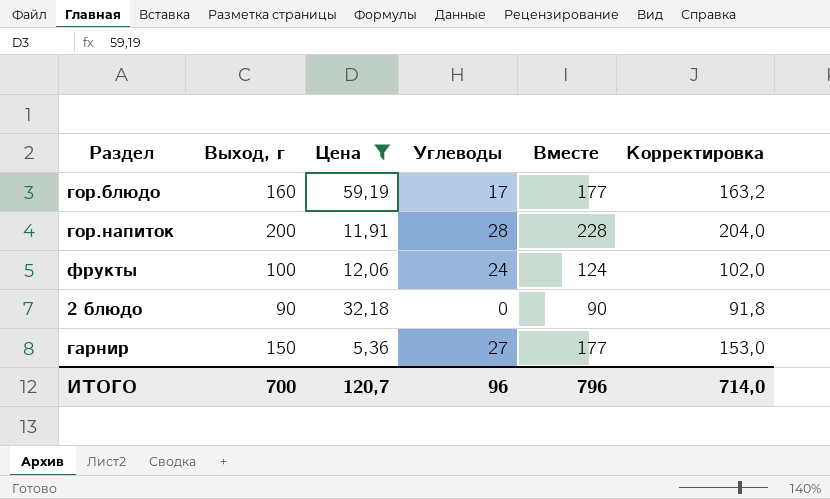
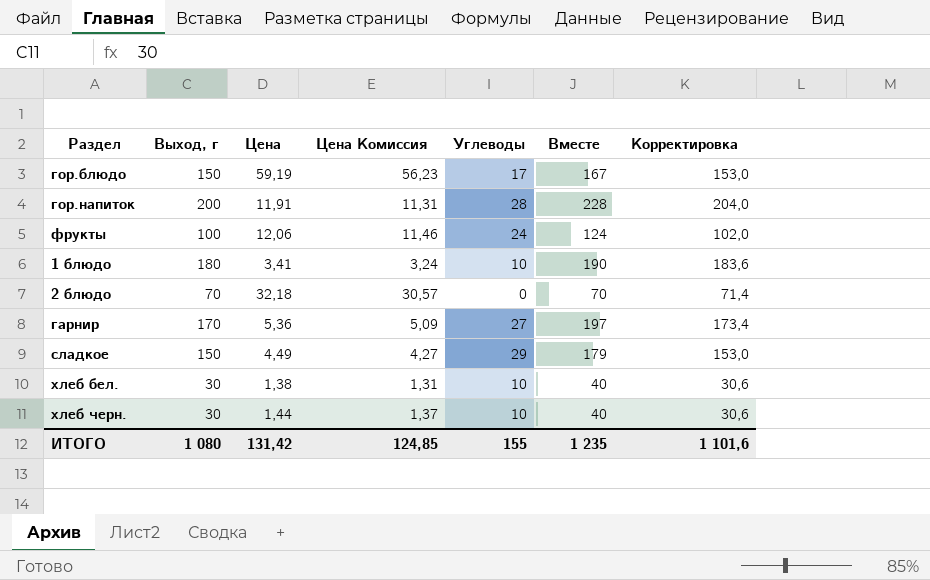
filter: Цена >= 5,36 -> none
column Цена Комиссия | formula: none -> [Цена] * 0,95
гор.блюдо | Выход, г: 160 -> 150
гор.блюдо | Вместе: 177 -> 167
гор.блюдо | Корректировка: 163,2 -> 153,0
2 блюдо | Выход, г: 90 -> 70
2 блюдо | Вместе: 90 -> 70
2 блюдо | Корректировка: 91,8 -> 71,4
гарнир | Выход, г: 150 -> 170
гарнир | Вместе: 177 -> 197
гарнир | Корректировка: 153,0 -> 173,4
ИТОГО | Выход, г: 700 -> 1 080
ИТОГО | Цена: 120,7 -> 131,42
ИТОГО | Углеводы: 96 -> 155
ИТОГО | Вместе: 796 -> 1 235
ИТОГО | Корректировка: 714,0 -> 1 101,6

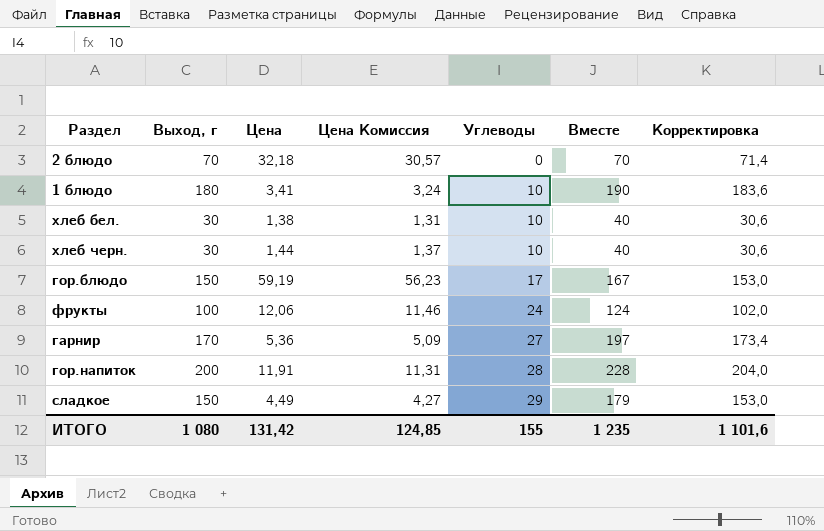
row order: none -> Углеводы ascending

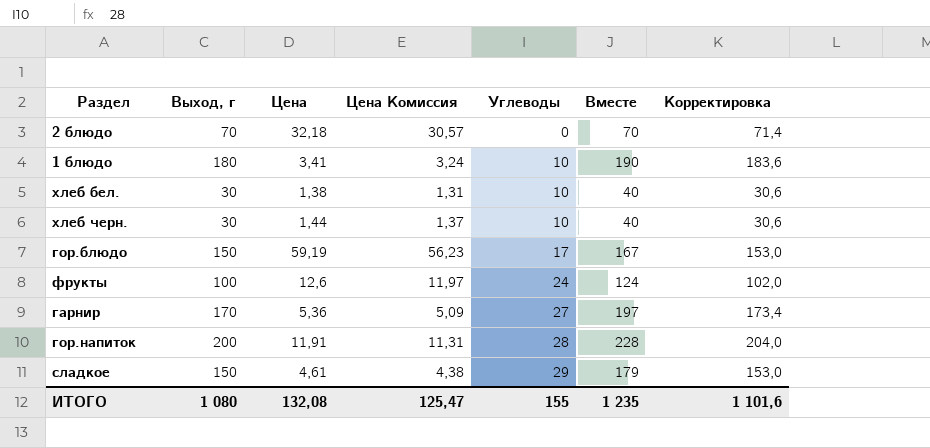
фрукты | Цена: 12,06 -> 12,6
фрукты | Цена Комиссия: 11,46 -> 11,97
сладкое | Цена: 4,49 -> 4,61
сладкое | Цена Комиссия: 4,27 -> 4,38
ИТОГО | Цена: 131,42 -> 132,08
ИТОГО | Цена Комиссия: 124,85 -> 125,47

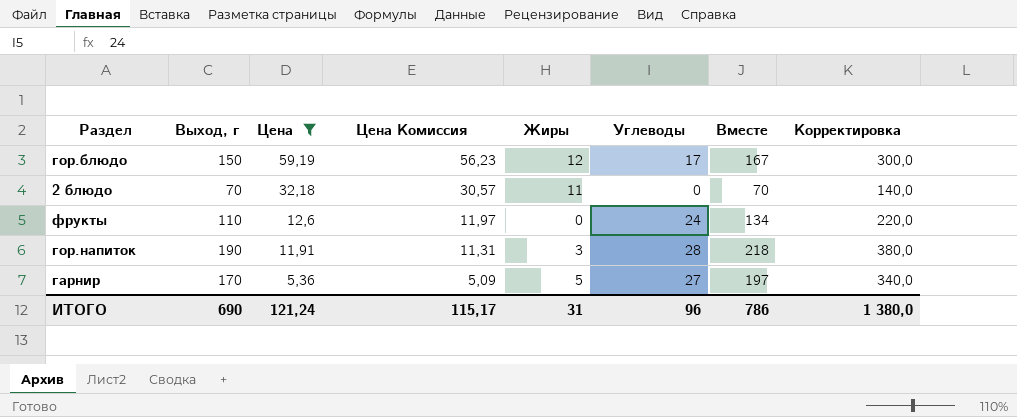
filter: none -> Цена >= 5,36
row order: Углеводы ascending -> Цена descending
column Жиры | position: none -> 5
column Корректировка | formula: [Выход, г] * 1,02 -> [Выход, г] * 2
фрукты | Выход, г: 100 -> 110
фрукты | Вместе: 124 -> 134
гор.напиток | Выход, г: 200 -> 190
гор.напиток | Вместе: 228 -> 218
ИТОГО | Выход, г: 1 080 -> 690
ИТОГО | Цена: 132,08 -> 121,24
ИТОГО | Цена Комиссия: 125,47 -> 115,17
ИТОГО | Углеводы: 155 -> 96
ИТОГО | Вместе: 1 235 -> 786
ИТОГО | Корректировка: 1 101,6 -> 1 380,0

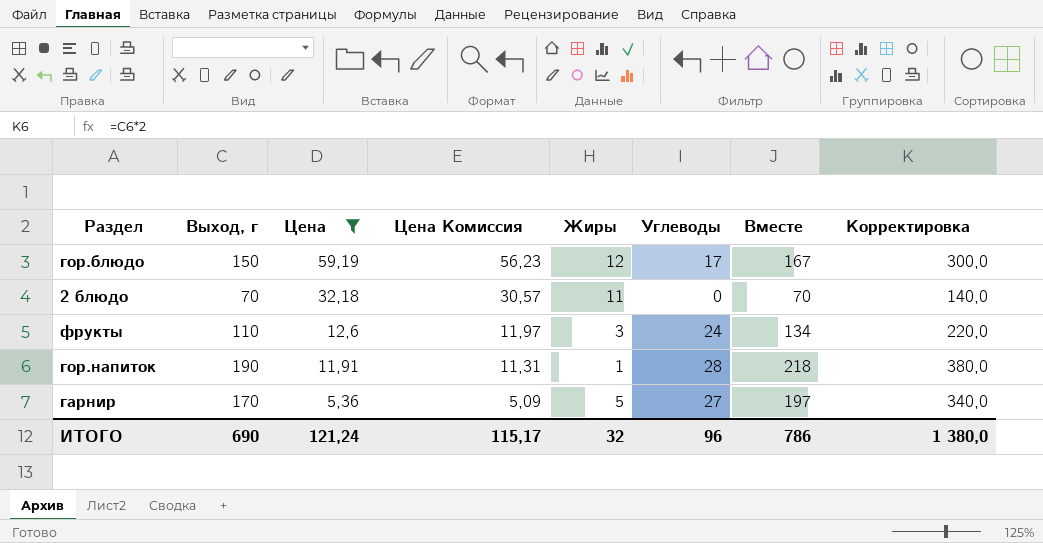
фрукты | Жиры: 0 -> 3
гор.напиток | Жиры: 3 -> 1
ИТОГО | Жиры: 31 -> 32

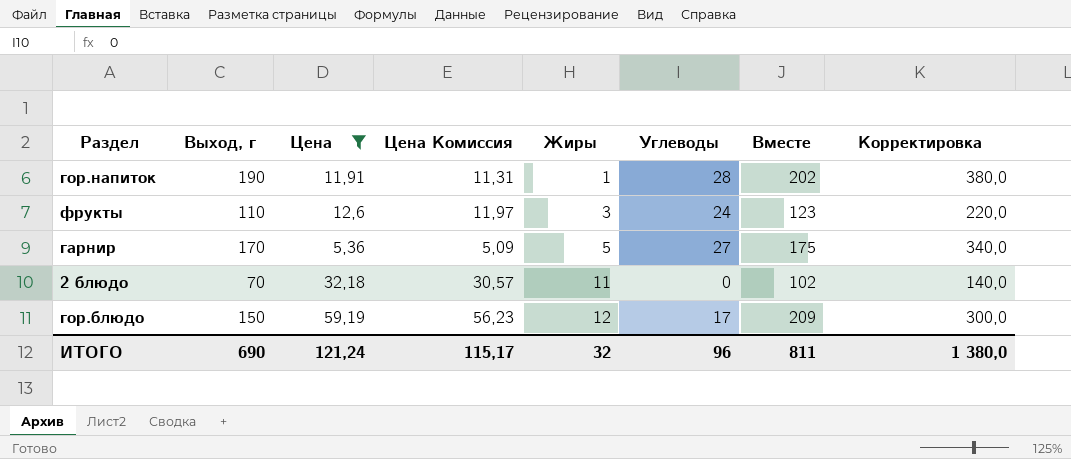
row order: Цена descending -> Жиры ascending
column Вместе | formula: [Выход, г] + [Углеводы] -> [Выход, г] + [Цена]
ИТОГО | Вместе: 786 -> 811

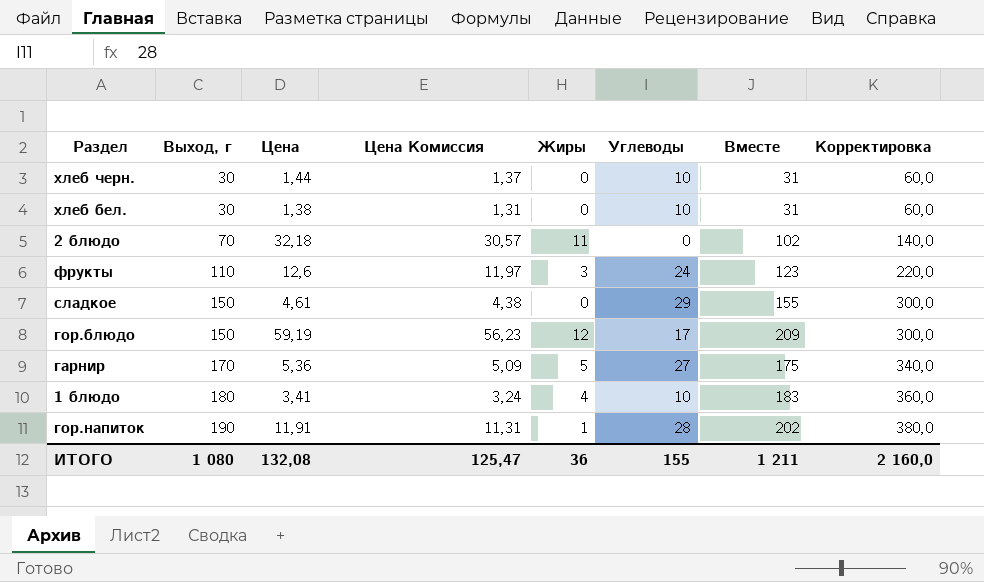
filter: Цена >= 5,36 -> none
row order: Жиры ascending -> Выход, г ascending
ИТОГО | Выход, г: 690 -> 1 080
ИТОГО | Цена: 121,24 -> 132,08
ИТОГО | Цена Комиссия: 115,17 -> 125,47
ИТОГО | Жиры: 32 -> 36
ИТОГО | Углеводы: 96 -> 155
ИТОГО | Вместе: 811 -> 1 211
ИТОГО | Корректировка: 1 380,0 -> 2 160,0

